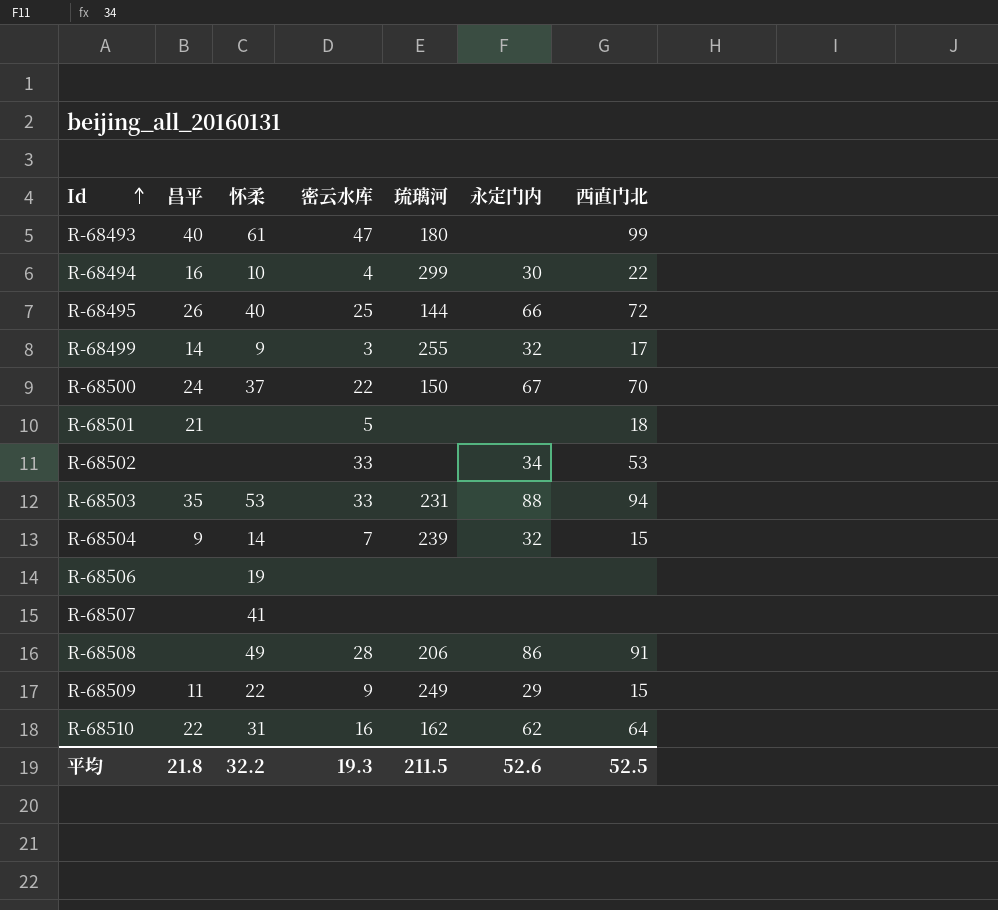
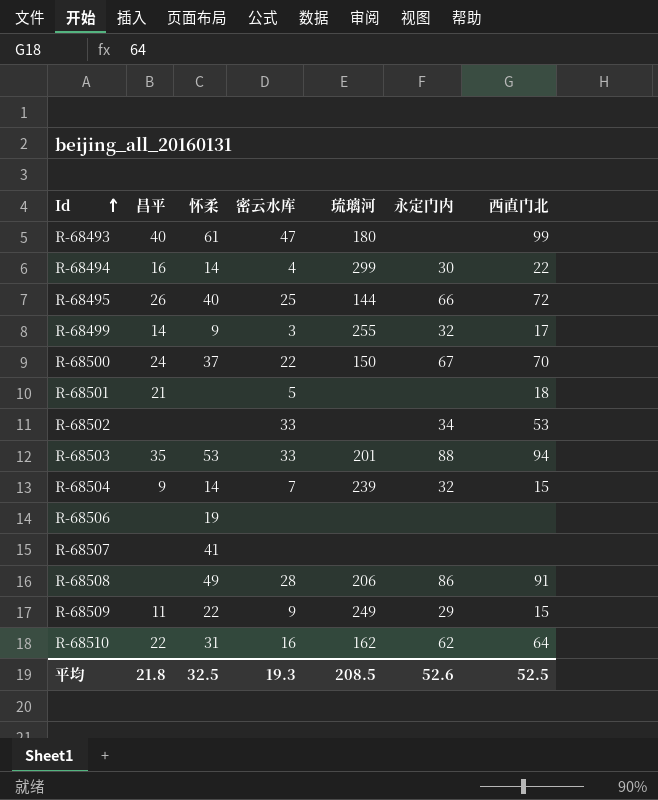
R-68494 | 怀柔: 10 -> 14
R-68503 | 琉璃河: 231 -> 201
平均 | 怀柔: 32.2 -> 32.5
平均 | 琉璃河: 211.5 -> 208.5

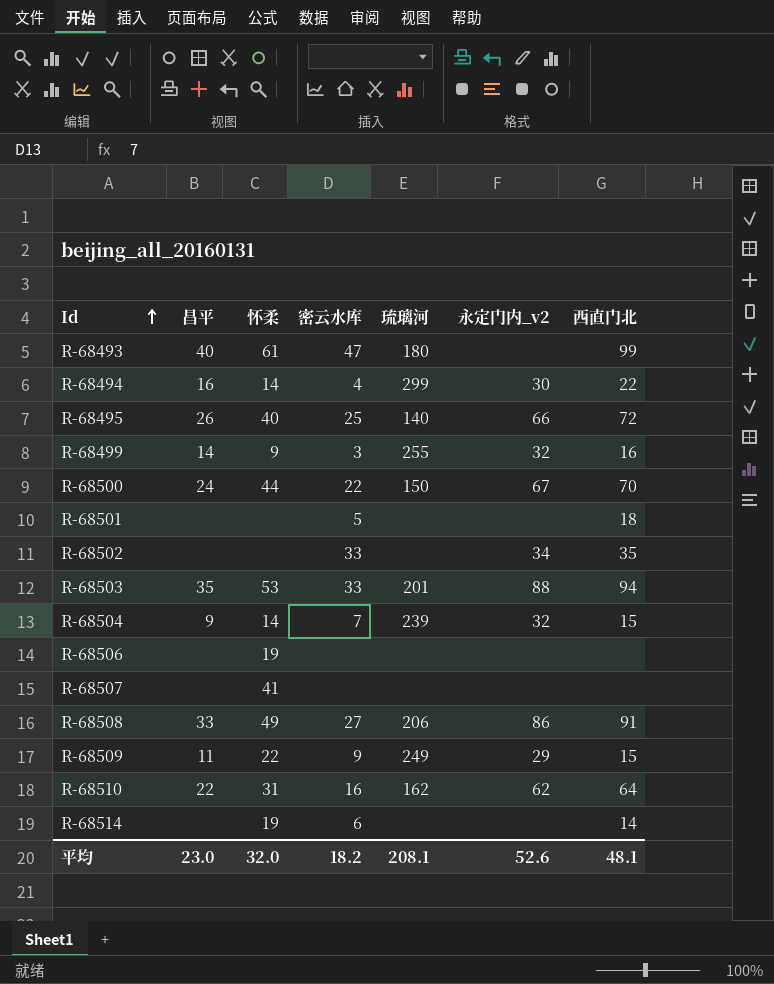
column name: 永定门内 -> 永定门内_v2
R-68495 | 琉璃河: 144 -> 140
R-68499 | 西直门北: 17 -> 16
R-68500 | 怀柔: 37 -> 44
R-68501 | 昌平: 21 -> none
R-68502 | 西直门北: 53 -> 35
R-68508 | 昌平: none -> 33
R-68508 | 密云水库: 28 -> 27
row R-68514: none -> none | 19 | 6 | none | none | 14
平均 | 昌平: 21.8 -> 23.0
平均 | 怀柔: 32.5 -> 32.0
平均 | 密云水库: 19.3 -> 18.2
平均 | 琉璃河: 208.5 -> 208.1
平均 | 西直门北: 52.5 -> 48.1

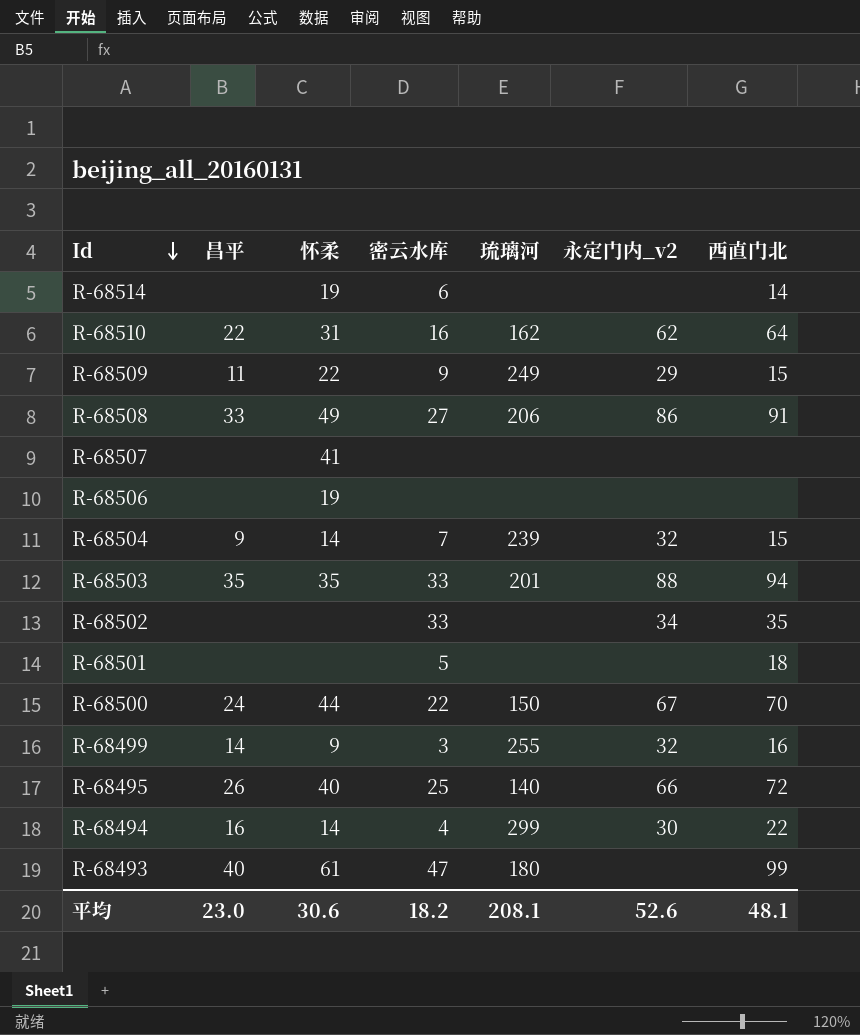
row order: Id ascending -> Id descending
R-68503 | 怀柔: 53 -> 35
平均 | 怀柔: 32.0 -> 30.6

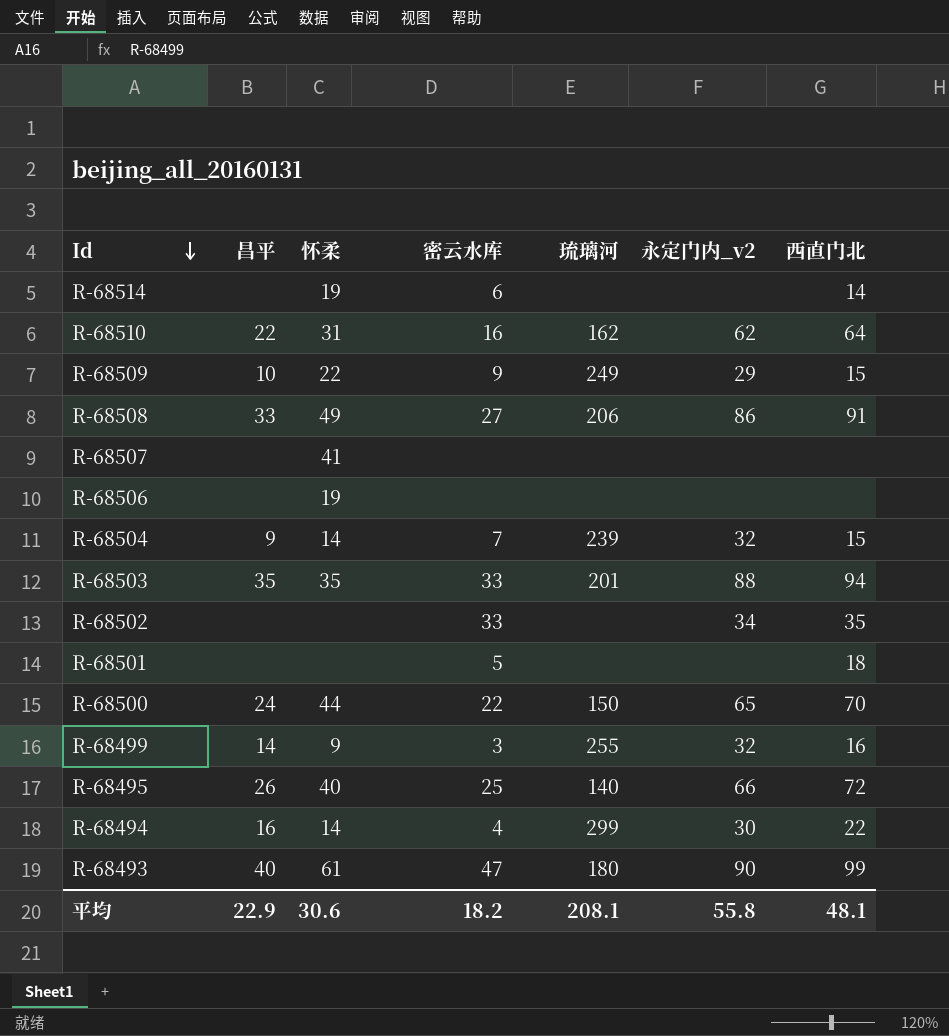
R-68509 | 昌平: 11 -> 10
R-68500 | 永定门内_v2: 67 -> 65
R-68493 | 永定门内_v2: none -> 90
平均 | 昌平: 23.0 -> 22.9
平均 | 永定门内_v2: 52.6 -> 55.8

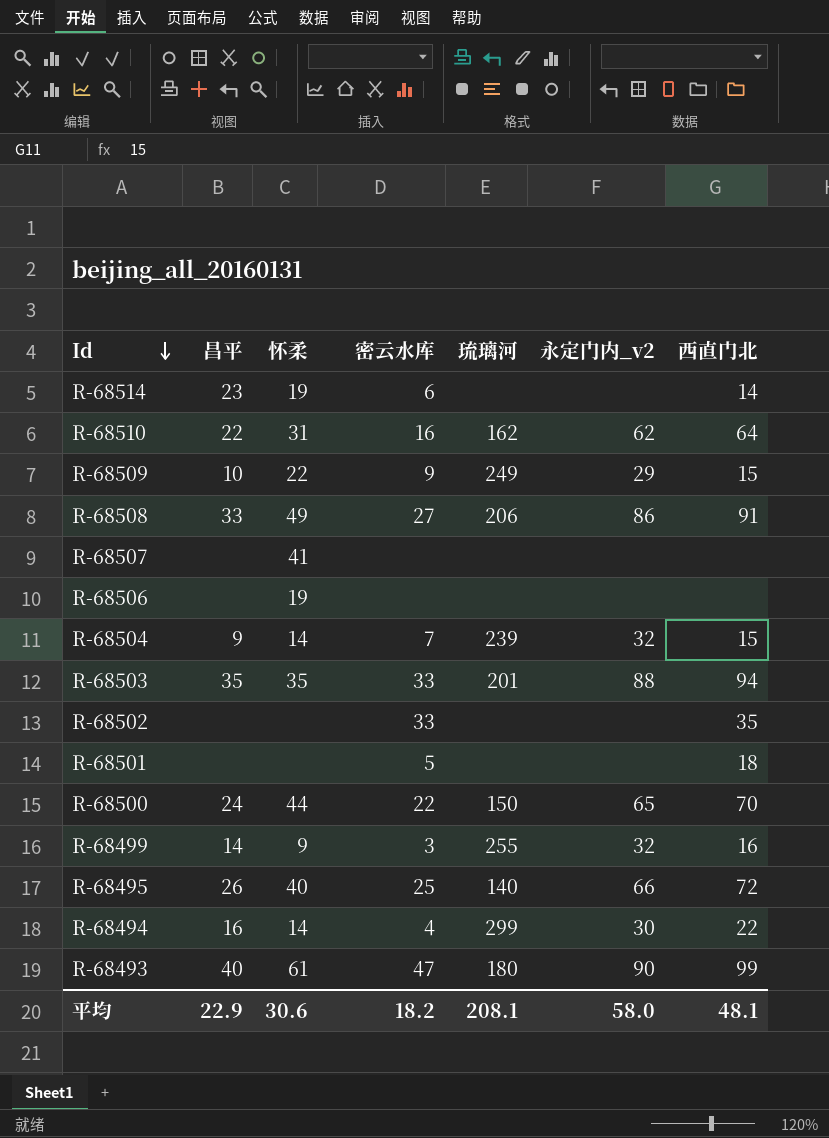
R-68514 | 昌平: none -> 23
R-68502 | 永定门内_v2: 34 -> none
平均 | 永定门内_v2: 55.8 -> 58.0

